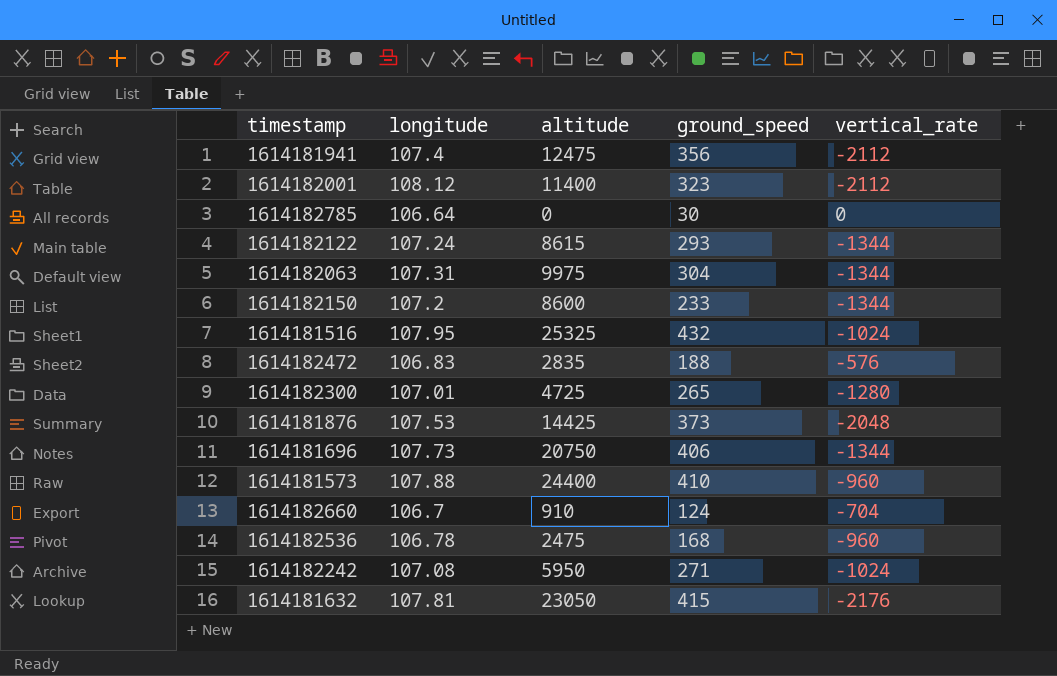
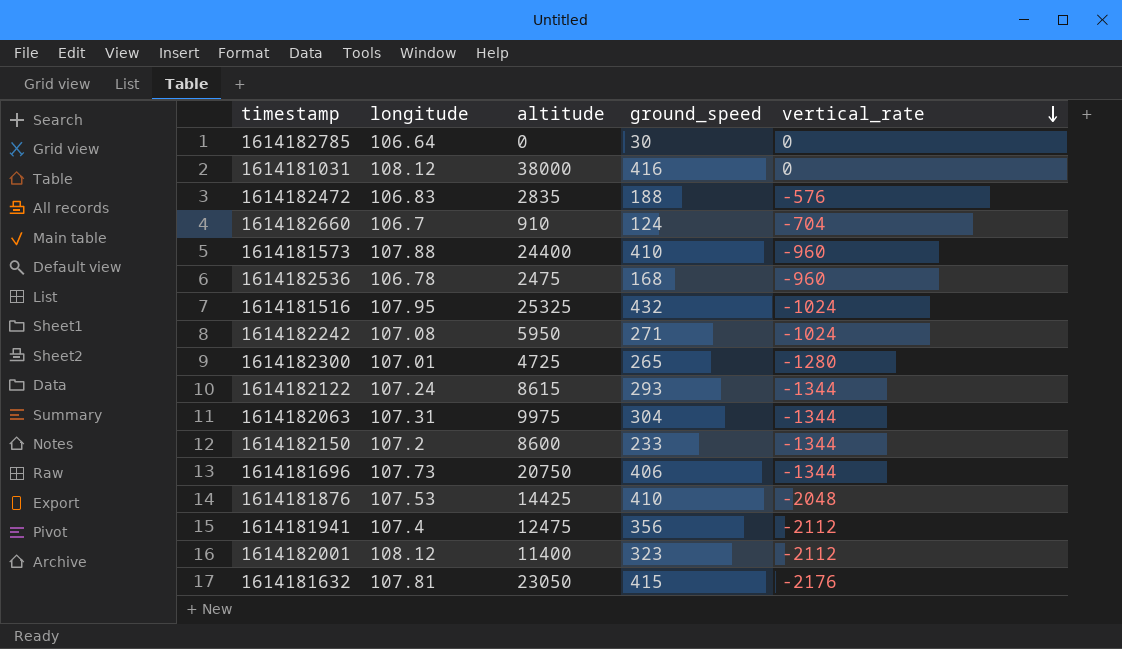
row order: none -> vertical_rate descending
row 1614181031: none -> 108.12 | 38000 | 416 | 0
1614181876 | ground_speed: 373 -> 410

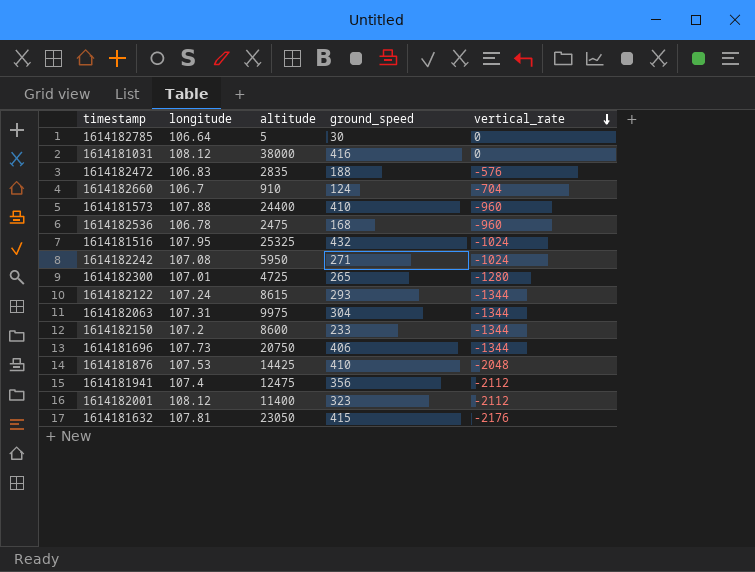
1614182785 | altitude: 0 -> 5

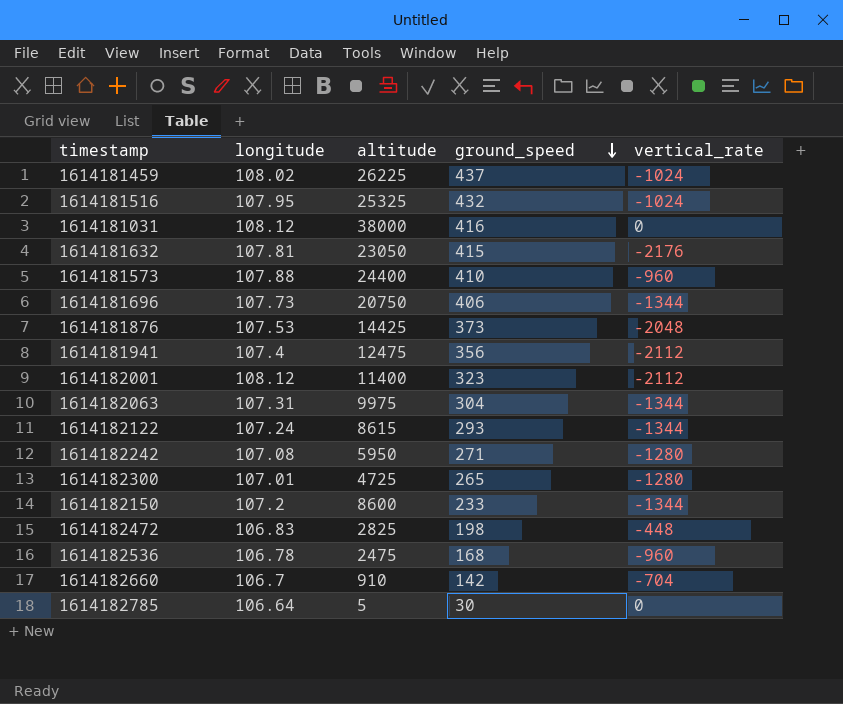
row order: vertical_rate descending -> ground_speed descending
row 1614181459: none -> 108.02 | 26225 | 437 | -1024
1614181876 | ground_speed: 410 -> 373
1614182242 | vertical_rate: -1024 -> -1280
1614182472 | altitude: 2835 -> 2825
1614182472 | ground_speed: 188 -> 198
1614182472 | vertical_rate: -576 -> -448
1614182660 | ground_speed: 124 -> 142

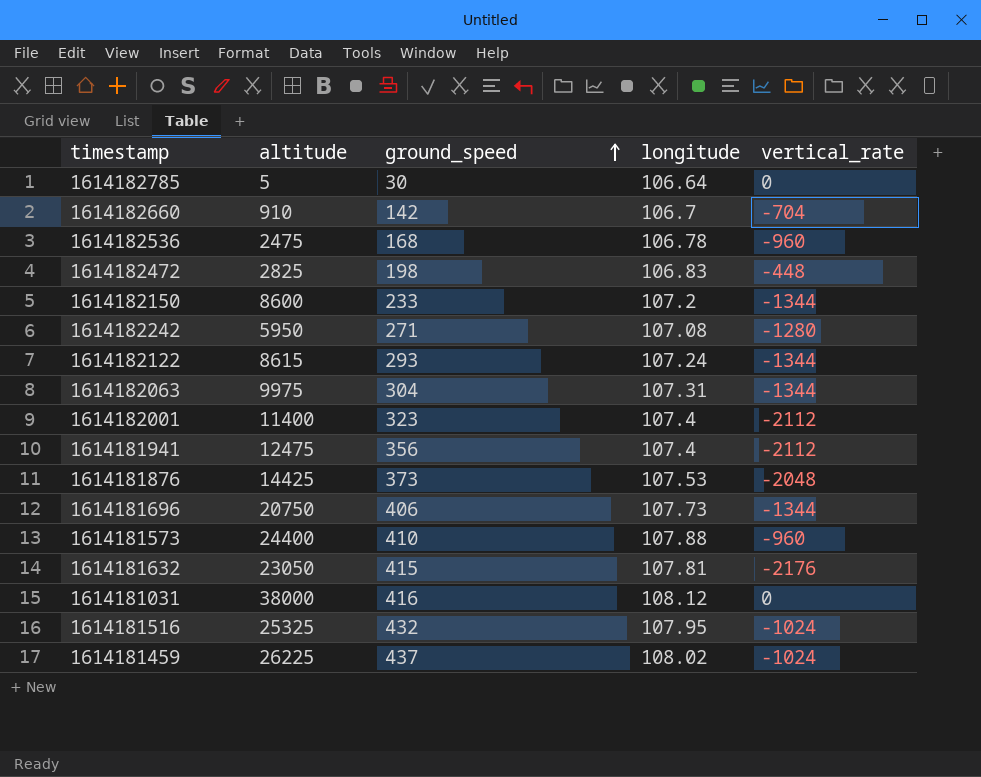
row order: ground_speed descending -> ground_speed ascending
column longitude | position: 2 -> 4
row 1614182300: 107.01 | 4725 | 265 | -1280 -> none
1614182001 | longitude: 108.12 -> 107.4

